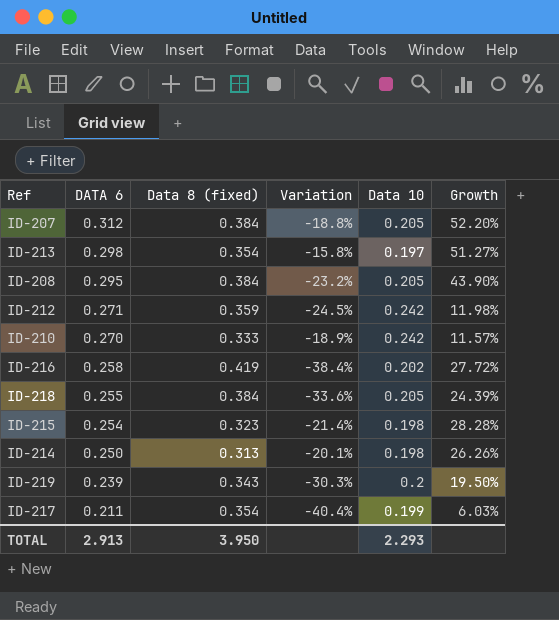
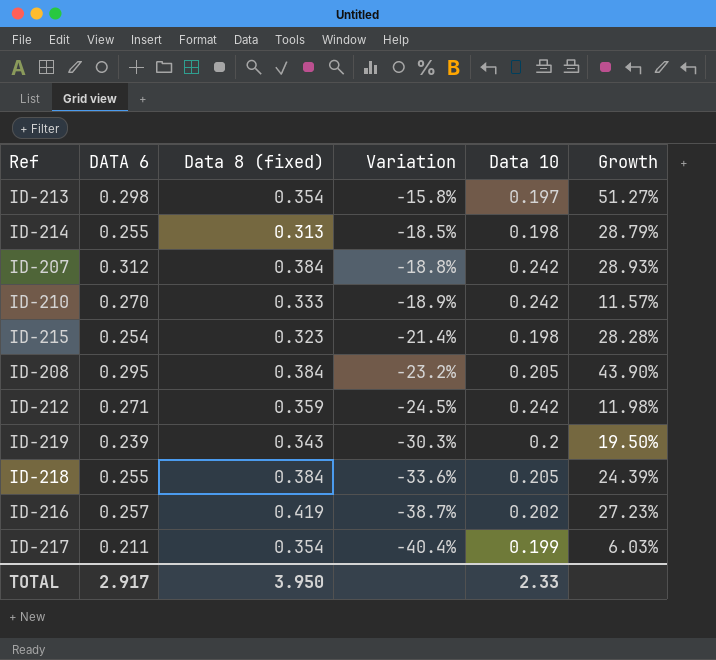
row order: DATA 6 descending -> Variation descending
ID-214 | DATA 6: 0.250 -> 0.255
ID-214 | Variation: -20.1% -> -18.5%
ID-214 | Growth: 26.26% -> 28.79%
ID-207 | Data 10: 0.205 -> 0.242
ID-207 | Growth: 52.20% -> 28.93%
ID-216 | DATA 6: 0.258 -> 0.257
ID-216 | Variation: -38.4% -> -38.7%
ID-216 | Growth: 27.72% -> 27.23%
TOTAL | DATA 6: 2.913 -> 2.917
TOTAL | Data 10: 2.293 -> 2.33

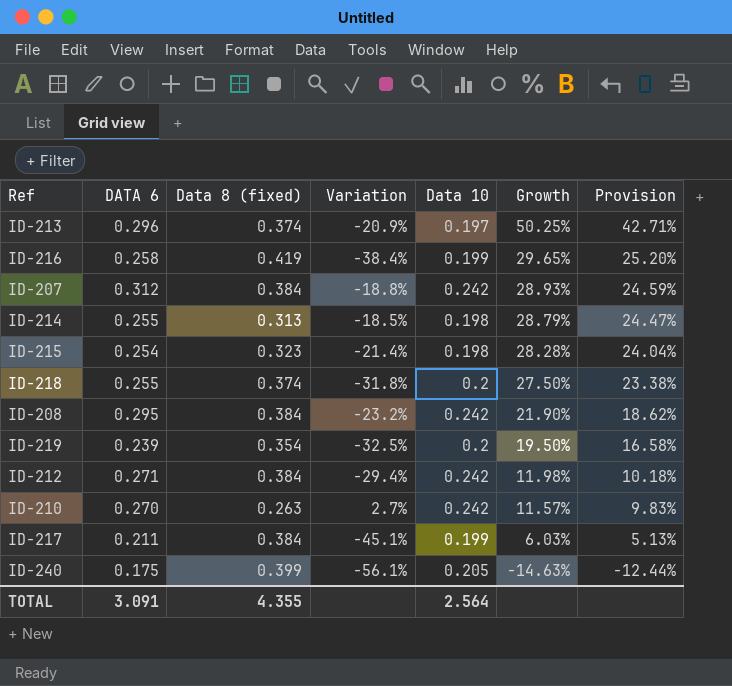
row order: Variation descending -> Growth descending
column Provision | formula: none -> [Growth] * 0.85
ID-213 | DATA 6: 0.298 -> 0.296
ID-213 | Data 8 (fixed): 0.354 -> 0.374
ID-213 | Variation: -15.8% -> -20.9%
ID-213 | Growth: 51.27% -> 50.25%
ID-216 | DATA 6: 0.257 -> 0.258
ID-216 | Variation: -38.7% -> -38.4%
ID-216 | Data 10: 0.202 -> 0.199
ID-216 | Growth: 27.23% -> 29.65%
ID-218 | Data 8 (fixed): 0.384 -> 0.374
ID-218 | Variation: -33.6% -> -31.8%
ID-218 | Data 10: 0.205 -> 0.2
ID-218 | Growth: 24.39% -> 27.50%
ID-208 | Data 10: 0.205 -> 0.242
ID-208 | Growth: 43.90% -> 21.90%
ID-219 | Data 8 (fixed): 0.343 -> 0.354
ID-219 | Variation: -30.3% -> -32.5%
ID-212 | Data 8 (fixed): 0.359 -> 0.384
ID-212 | Variation: -24.5% -> -29.4%
ID-210 | Data 8 (fixed): 0.333 -> 0.263
ID-210 | Variation: -18.9% -> 2.7%
ID-217 | Data 8 (fixed): 0.354 -> 0.384
ID-217 | Variation: -40.4% -> -45.1%
row ID-240: none -> 0.175 | 0.399 | -56.1% | 0.205 | -14.63% | -12.44%
TOTAL | DATA 6: 2.917 -> 3.091
TOTAL | Data 8 (fixed): 3.950 -> 4.355
TOTAL | Data 10: 2.33 -> 2.564

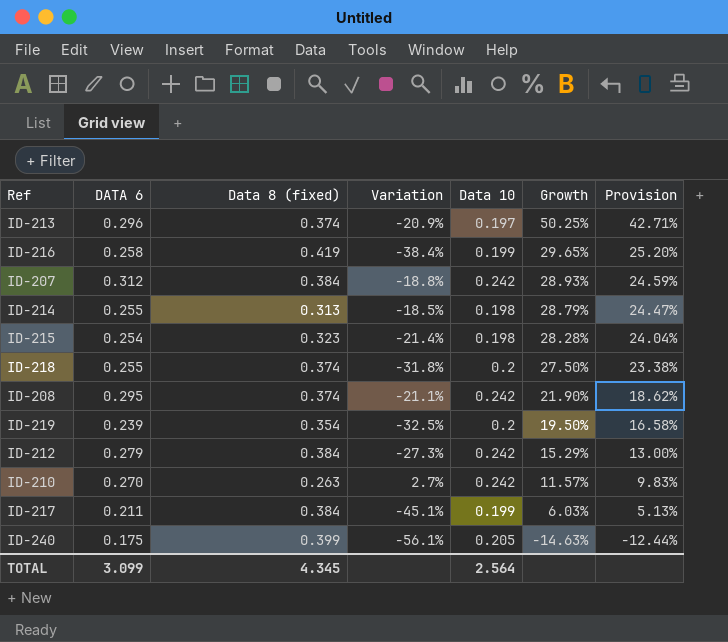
ID-208 | Data 8 (fixed): 0.384 -> 0.374
ID-208 | Variation: -23.2% -> -21.1%
ID-212 | DATA 6: 0.271 -> 0.279
ID-212 | Variation: -29.4% -> -27.3%
ID-212 | Growth: 11.98% -> 15.29%
ID-212 | Provision: 10.18% -> 13.00%
TOTAL | DATA 6: 3.091 -> 3.099
TOTAL | Data 8 (fixed): 4.355 -> 4.345

